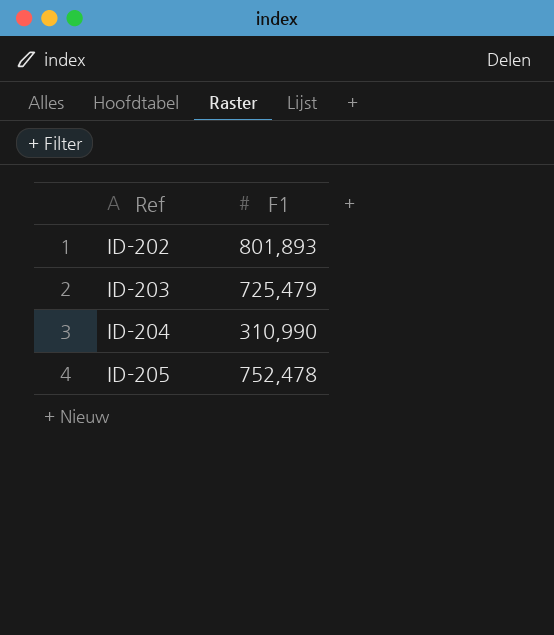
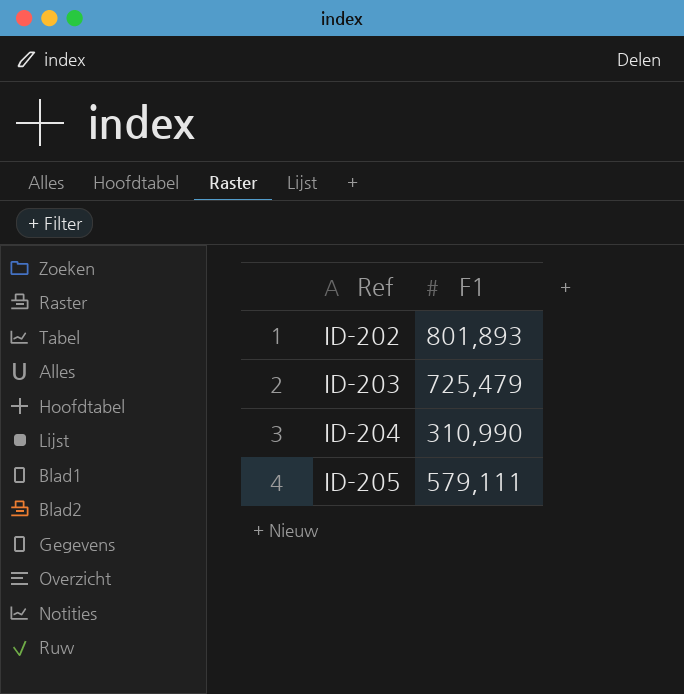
ID-205 | F1: 752,478 -> 579,111

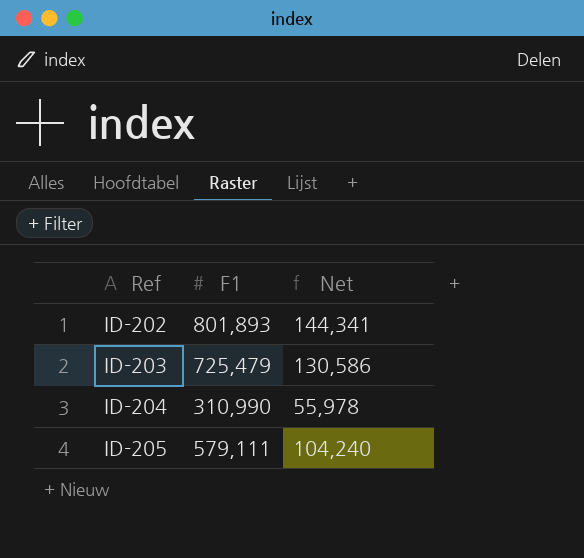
column Net | formula: none -> [F1] * 0.18

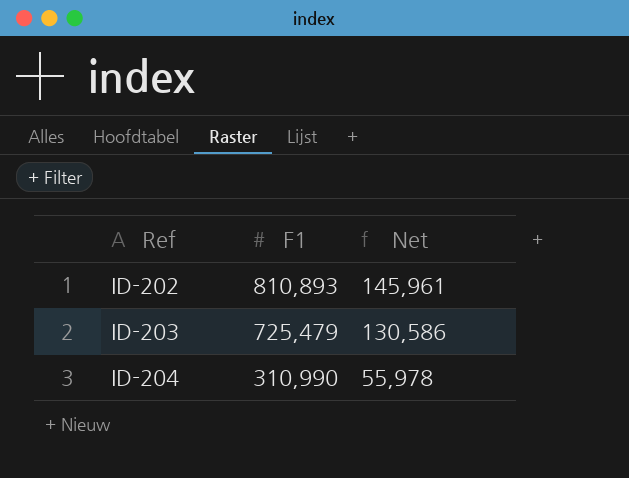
row ID-205: 579,111 | 104,240 -> none
ID-202 | F1: 801,893 -> 810,893
ID-202 | Net: 144,341 -> 145,961

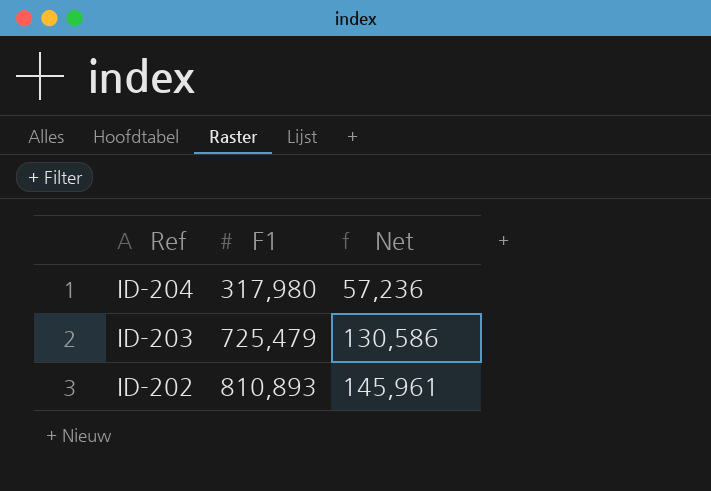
row order: Ref ascending -> Ref descending
ID-204 | F1: 310,990 -> 317,980
ID-204 | Net: 55,978 -> 57,236

